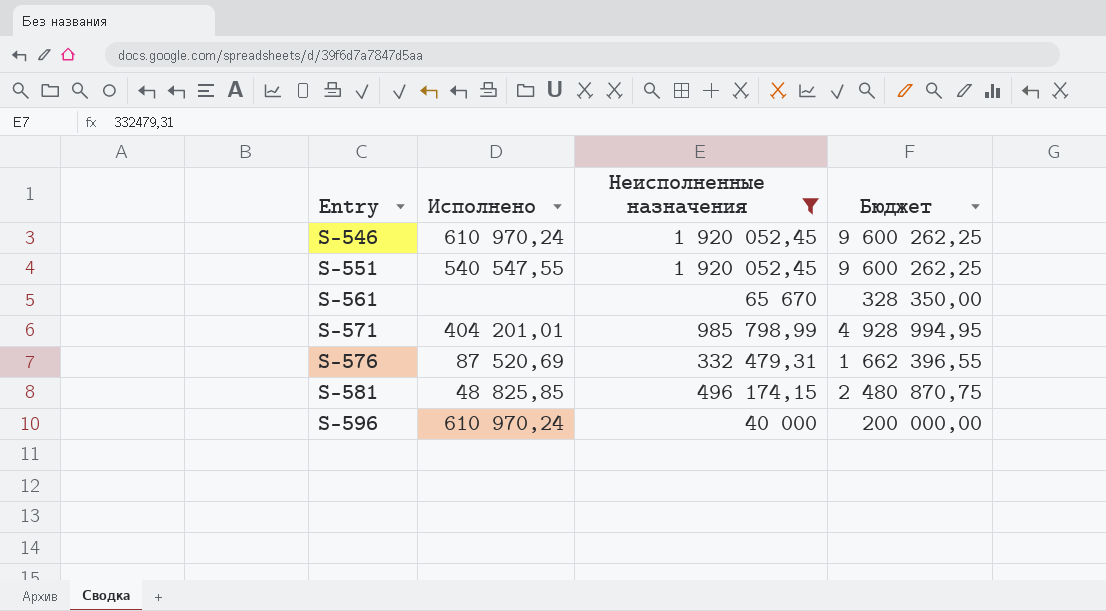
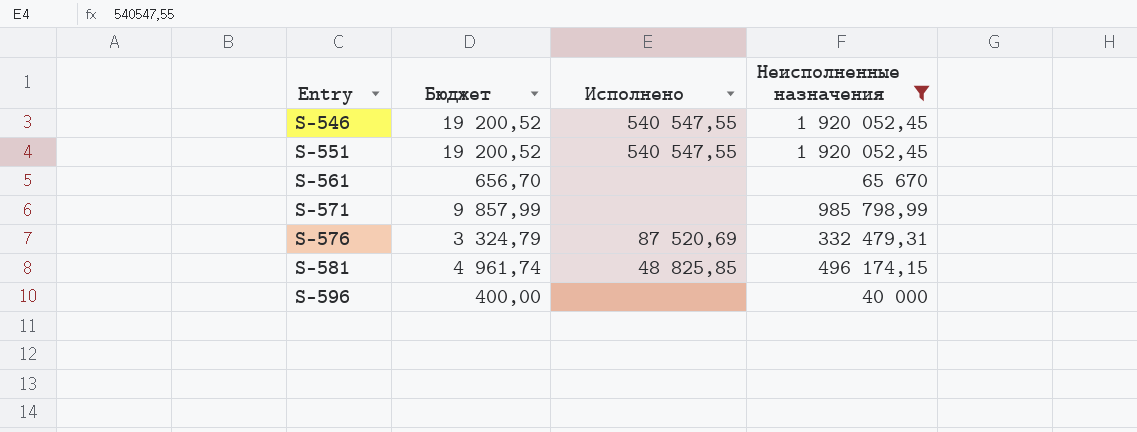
column Бюджет | formula: [Неисполненные назначения] * 5 -> [Неисполненные назначения] * 0,01
column Бюджет | position: 4 -> 2
S-546 | Исполнено: 610 970,24 -> 540 547,55
S-571 | Исполнено: 404 201,01 -> none
S-596 | Исполнено: 610 970,24 -> none

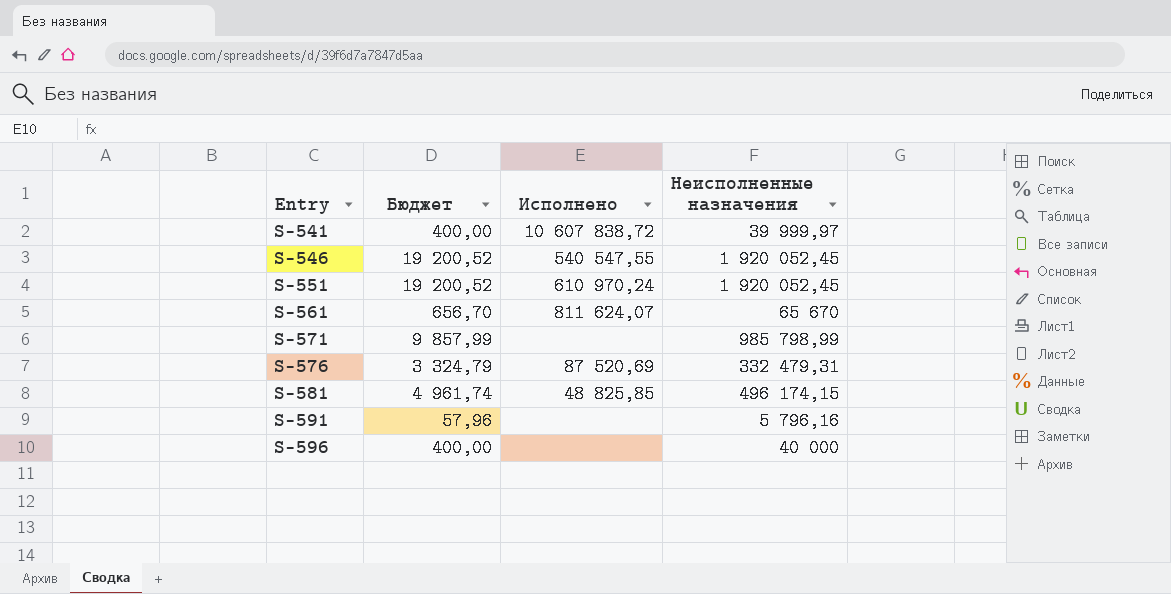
filter: Неисполненные назначения >= 40 000 -> none
S-551 | Исполнено: 540 547,55 -> 610 970,24
S-561 | Исполнено: none -> 811 624,07

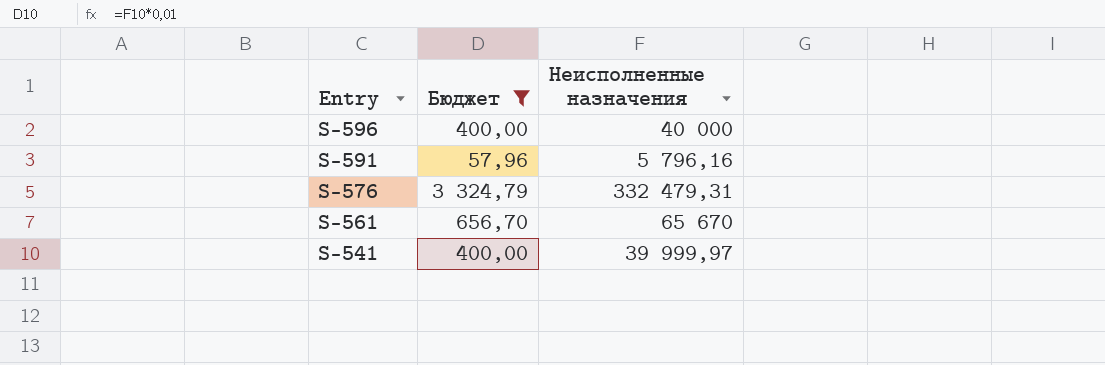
filter: none -> Бюджет <= 3 324,79
row order: Entry ascending -> Entry descending
column Исполнено | position: 3 -> none

